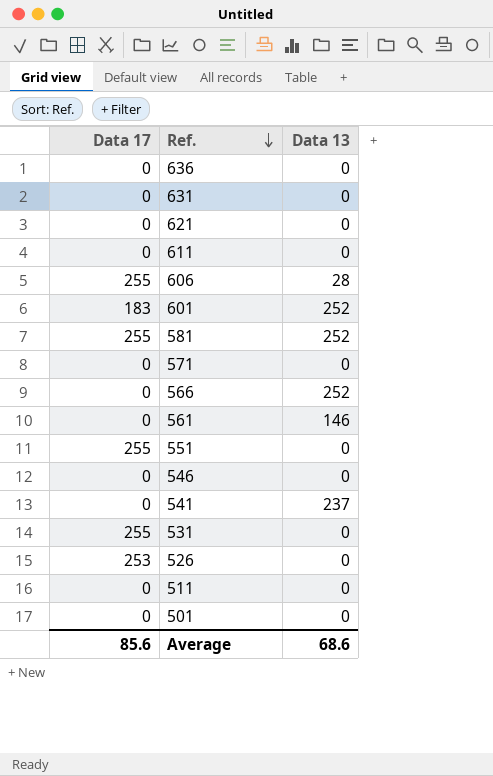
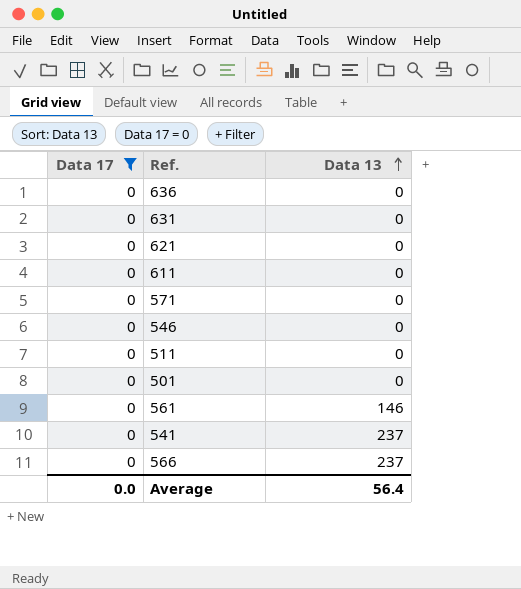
filter: none -> Data 17 = 0
row order: Ref. descending -> Data 13 ascending
566 | Data 13: 252 -> 237
Average | Data 17: 85.6 -> 0.0
Average | Data 13: 68.6 -> 56.4

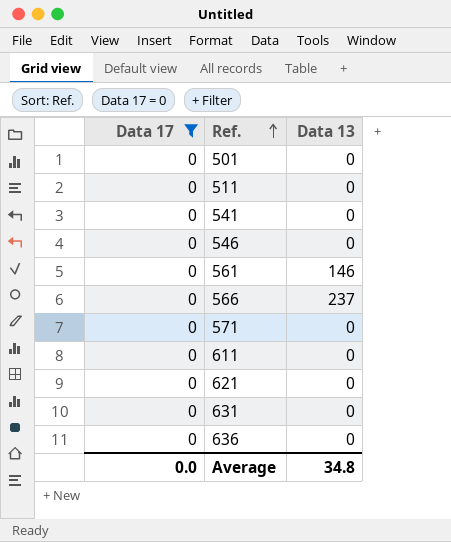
row order: Data 13 ascending -> Ref. ascending
541 | Data 13: 237 -> 0
Average | Data 13: 56.4 -> 34.8

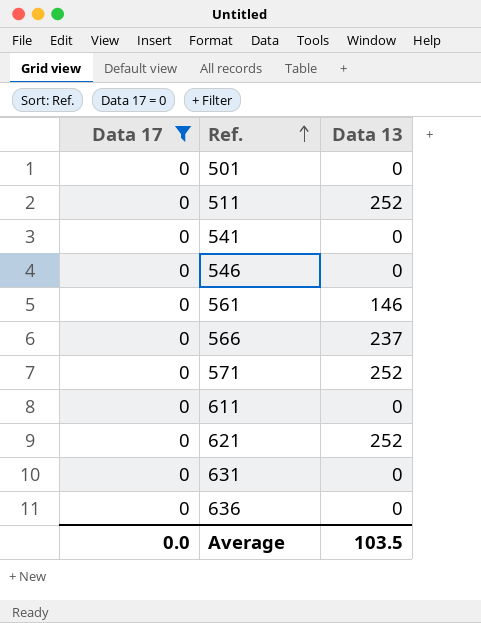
511 | Data 13: 0 -> 252
571 | Data 13: 0 -> 252
621 | Data 13: 0 -> 252
Average | Data 13: 34.8 -> 103.5

